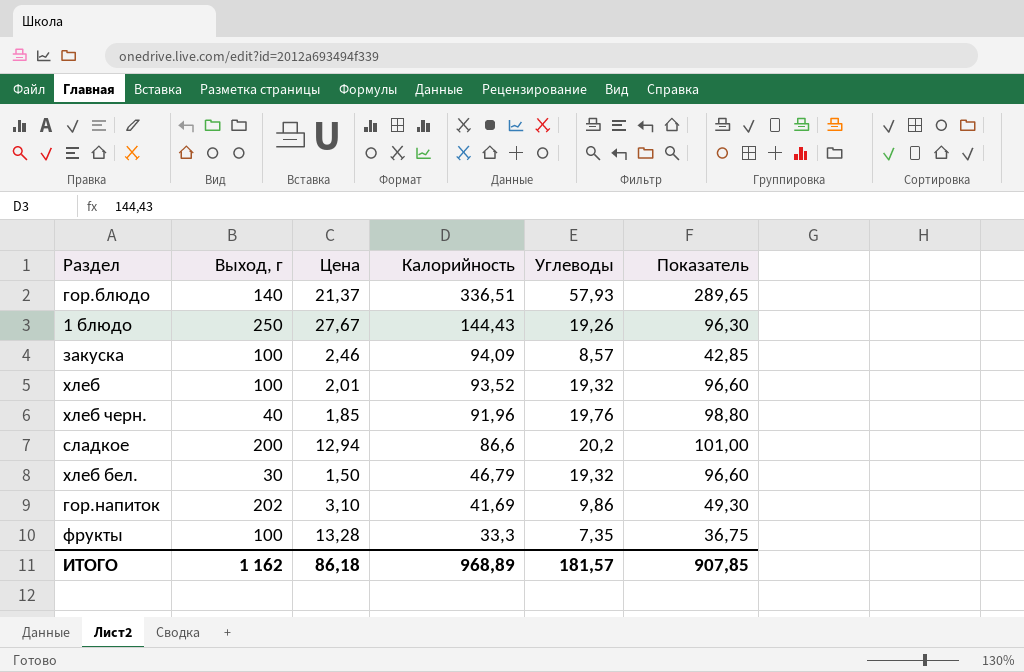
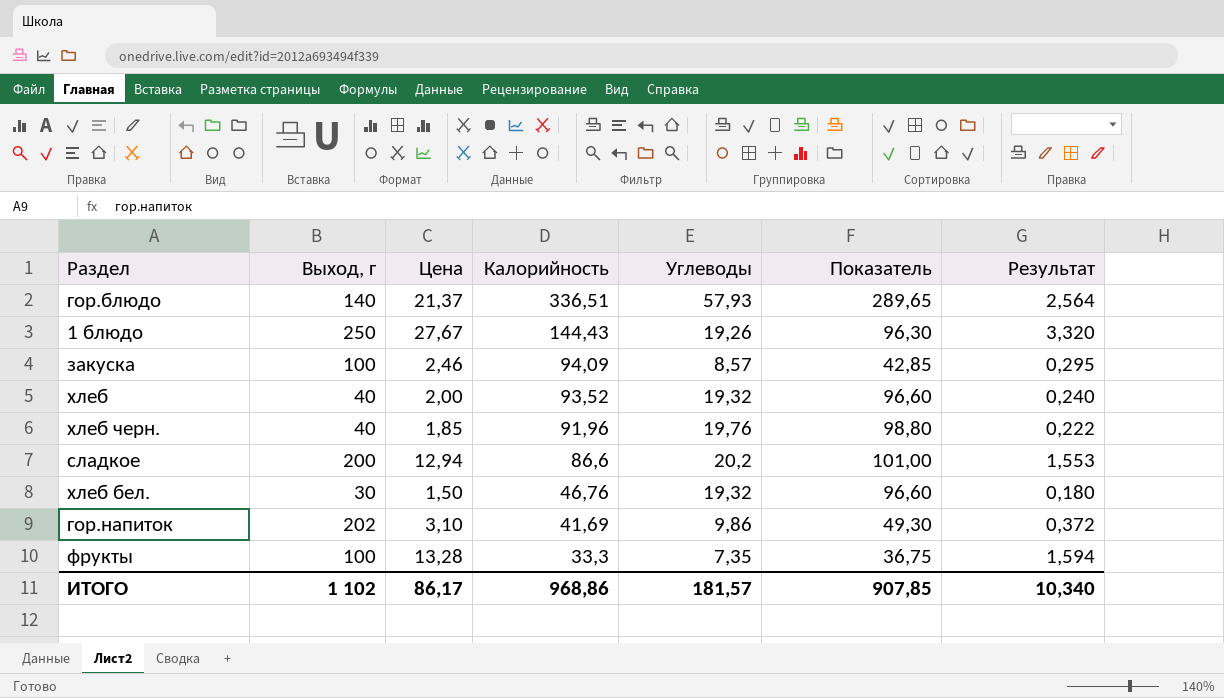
column Результат | formula: none -> [Цена] * 0,12
хлеб | Выход, г: 100 -> 40
хлеб | Цена: 2,01 -> 2,00
хлеб бел. | Калорийность: 46,79 -> 46,76
ИТОГО | Выход, г: 1 162 -> 1 102
ИТОГО | Цена: 86,18 -> 86,17
ИТОГО | Калорийность: 968,89 -> 968,86

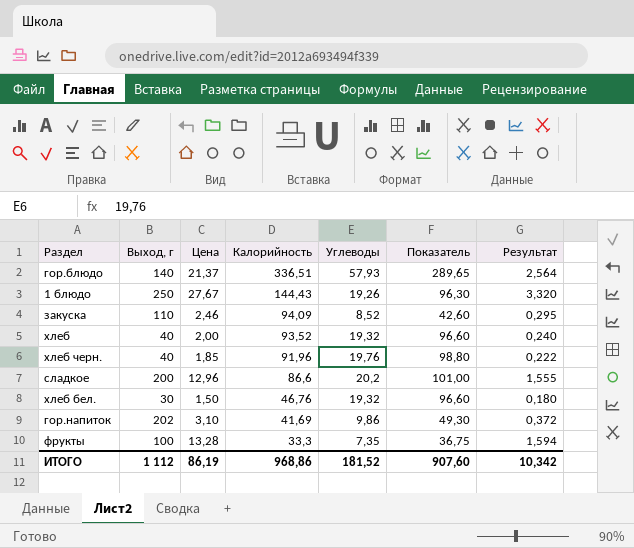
закуска | Выход, г: 100 -> 110
закуска | Углеводы: 8,57 -> 8,52
закуска | Показатель: 42,85 -> 42,60
сладкое | Цена: 12,94 -> 12,96
сладкое | Результат: 1,553 -> 1,555
ИТОГО | Выход, г: 1 102 -> 1 112
ИТОГО | Цена: 86,17 -> 86,19
ИТОГО | Углеводы: 181,57 -> 181,52
ИТОГО | Показатель: 907,85 -> 907,60
ИТОГО | Результат: 10,340 -> 10,342

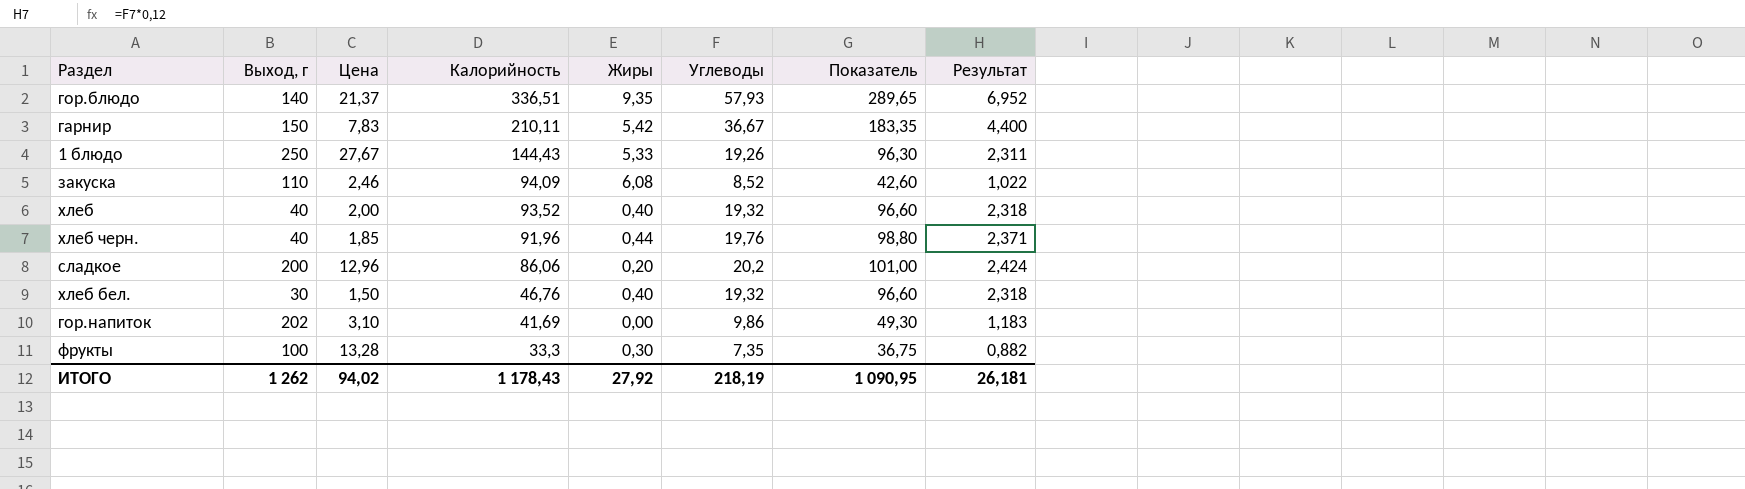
column Жиры | position: none -> 5
column Результат | formula: [Цена] * 0,12 -> [Углеводы] * 0,12
row гарнир: none -> 150 | 7,83 | 210,11 | 5,42 | 36,67 | 183,35 | 4,400
сладкое | Калорийность: 86,6 -> 86,06
ИТОГО | Выход, г: 1 112 -> 1 262
ИТОГО | Цена: 86,19 -> 94,02
ИТОГО | Калорийность: 968,86 -> 1 178,43
ИТОГО | Углеводы: 181,52 -> 218,19
ИТОГО | Показатель: 907,60 -> 1 090,95
ИТОГО | Результат: 10,342 -> 26,181

